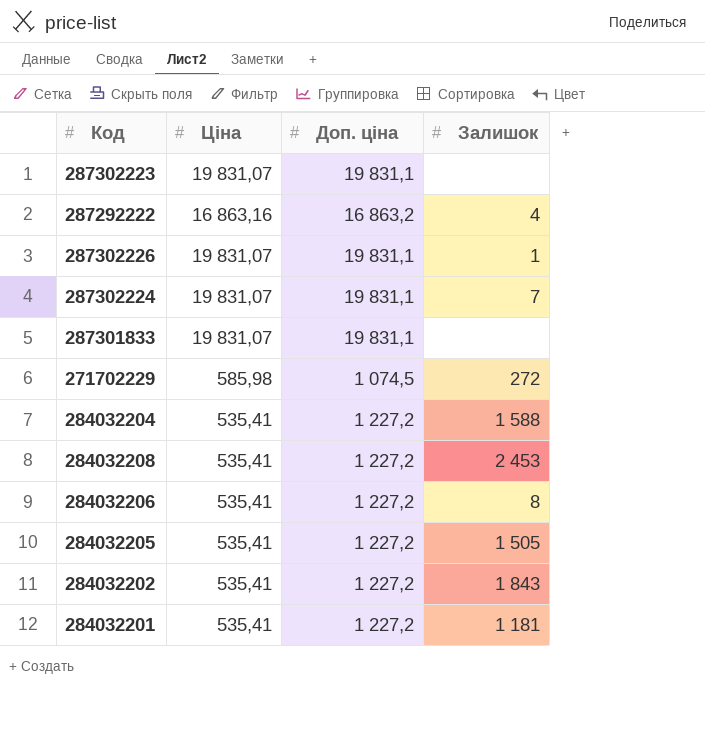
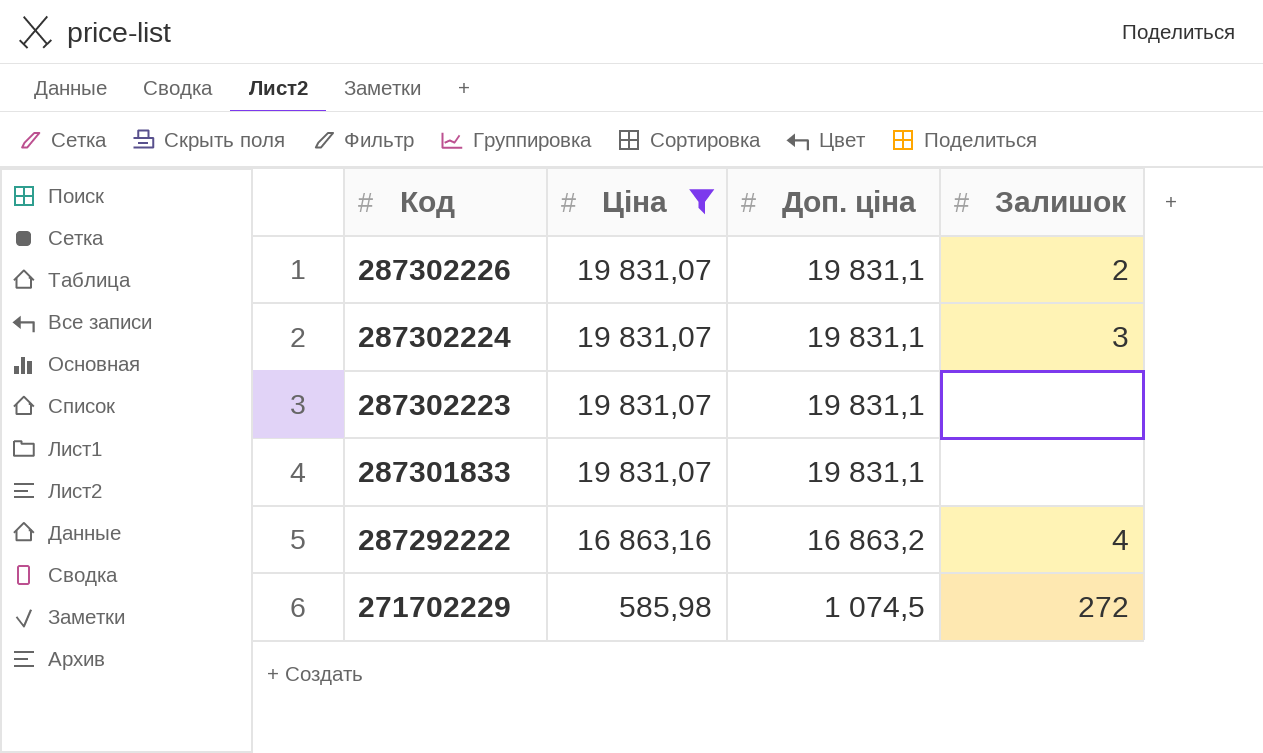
filter: none -> Ціна != 535,41
row order: none -> Код descending
287302226 | Залишок: 1 -> 2
287302224 | Залишок: 7 -> 3

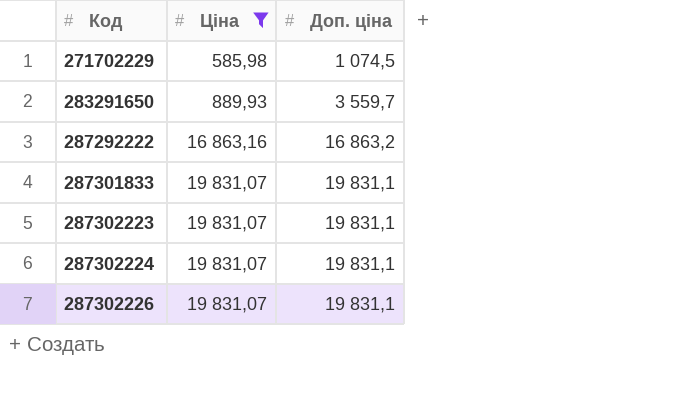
row order: Код descending -> Код ascending
column Залишок | position: 4 -> none
row 283291650: none -> 889,93 | 3 559,7

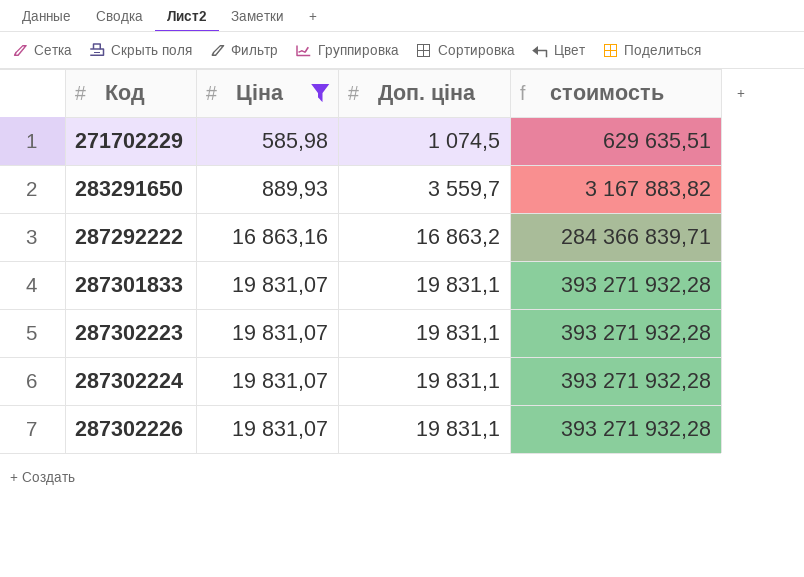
column стоимость | formula: none -> [Ціна] * [Доп. ціна]

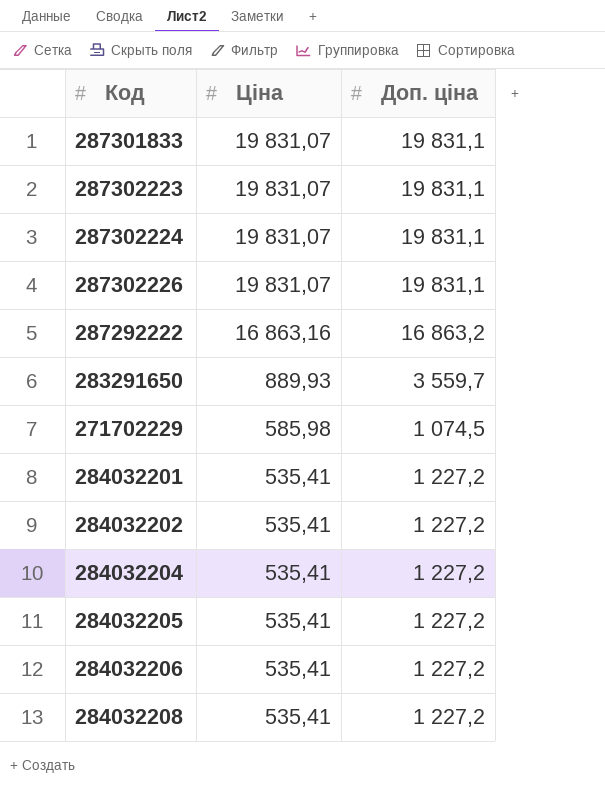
filter: Ціна != 535,41 -> none
row order: Код ascending -> Ціна descending
column стоимость | formula: [Ціна] * [Доп. ціна] -> none

